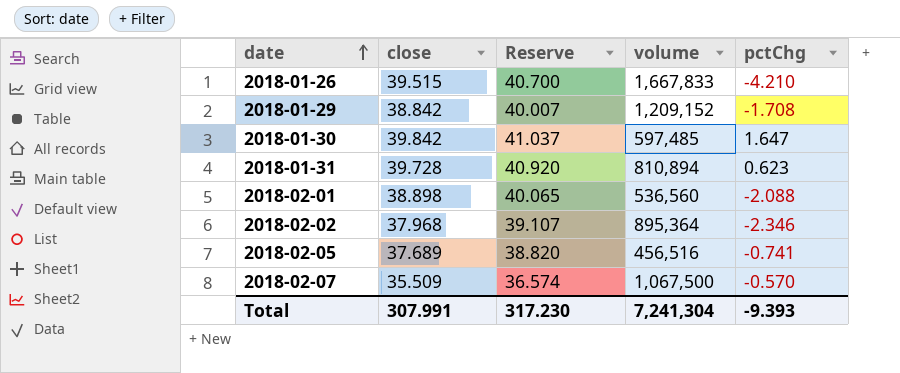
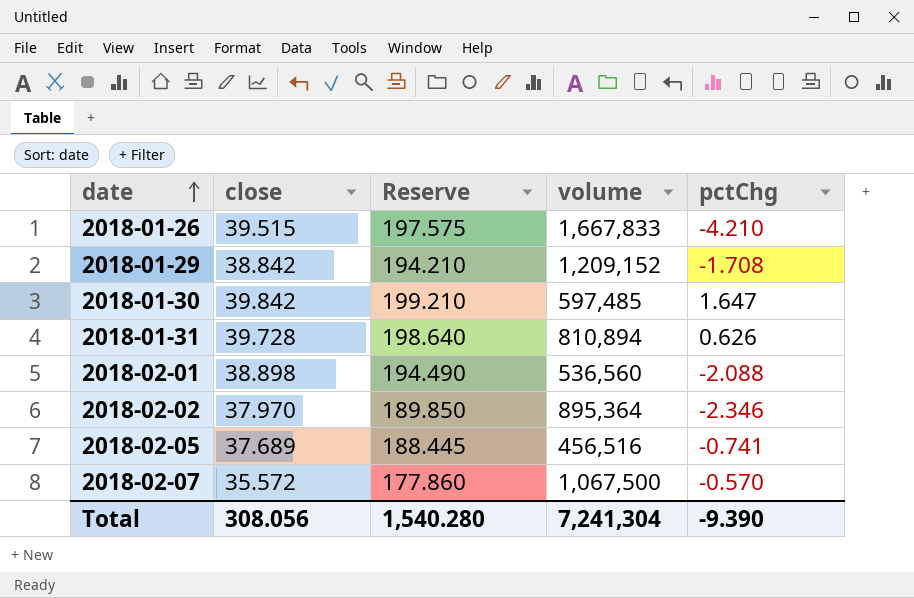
column Reserve | formula: [close] * 1.03 -> [close] * 5
2018-01-31 | pctChg: 0.623 -> 0.626
2018-02-02 | close: 37.968 -> 37.970
2018-02-07 | close: 35.509 -> 35.572
Total | close: 307.991 -> 308.056
Total | Reserve: 317.230 -> 1,540.280
Total | pctChg: -9.393 -> -9.390

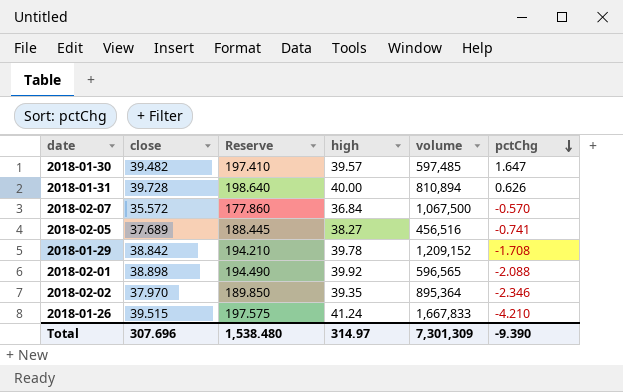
row order: date ascending -> pctChg descending
column high | position: none -> 4
2018-01-30 | close: 39.842 -> 39.482
2018-01-30 | Reserve: 199.210 -> 197.410
2018-02-01 | volume: 536,560 -> 596,565
Total | close: 308.056 -> 307.696
Total | Reserve: 1,540.280 -> 1,538.480
Total | volume: 7,241,304 -> 7,301,309

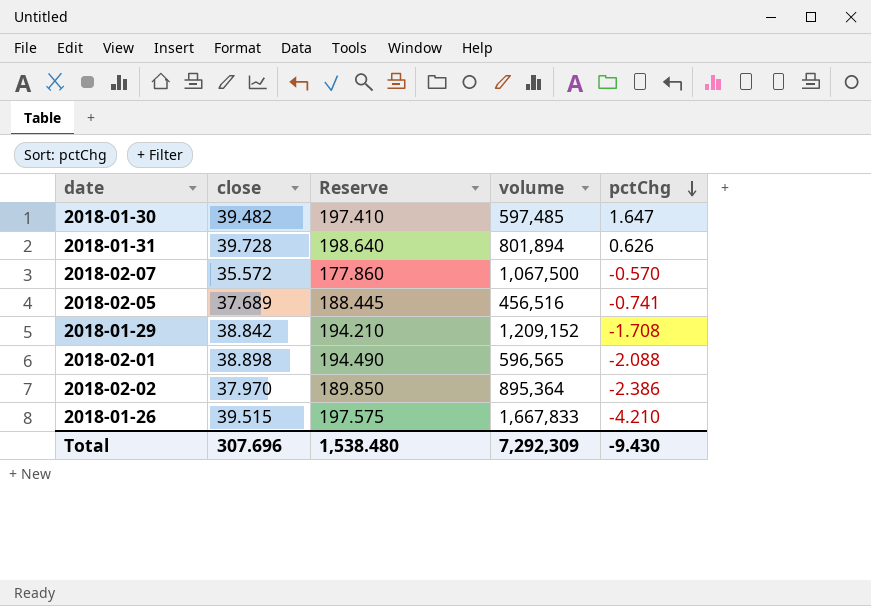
column high | position: 4 -> none
2018-01-31 | volume: 810,894 -> 801,894
2018-02-02 | pctChg: -2.346 -> -2.386
Total | volume: 7,301,309 -> 7,292,309
Total | pctChg: -9.390 -> -9.430

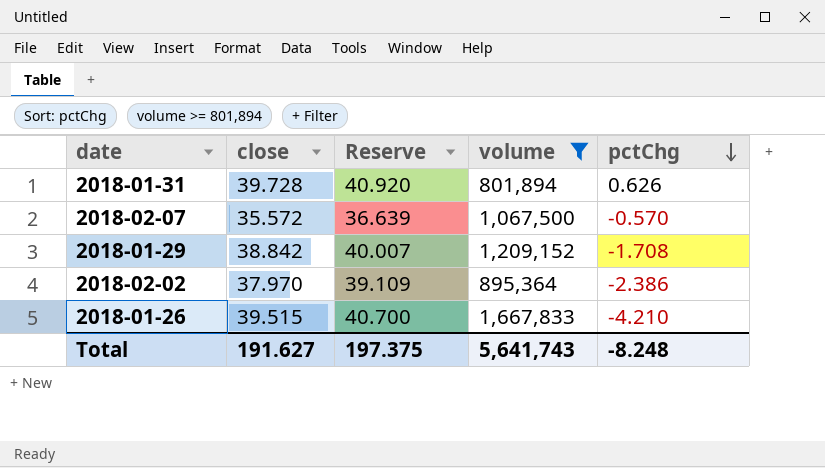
filter: none -> volume >= 801,894
column Reserve | formula: [close] * 5 -> [close] * 1.03
Total | close: 307.696 -> 191.627
Total | Reserve: 1,538.480 -> 197.375
Total | volume: 7,292,309 -> 5,641,743
Total | pctChg: -9.430 -> -8.248

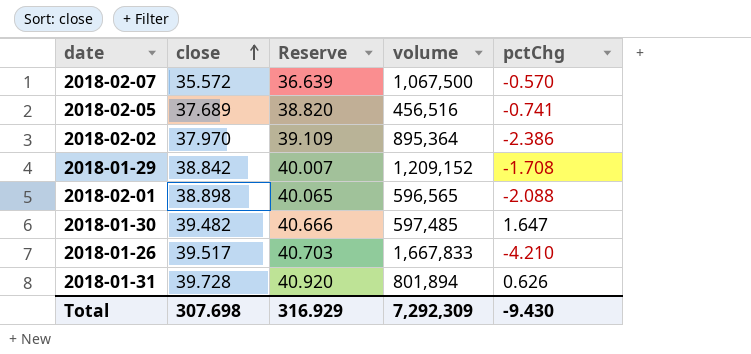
filter: volume >= 801,894 -> none
row order: pctChg descending -> close ascending
2018-01-26 | close: 39.515 -> 39.517
2018-01-26 | Reserve: 40.700 -> 40.703
Total | close: 191.627 -> 307.698
Total | Reserve: 197.375 -> 316.929
Total | volume: 5,641,743 -> 7,292,309
Total | pctChg: -8.248 -> -9.430

